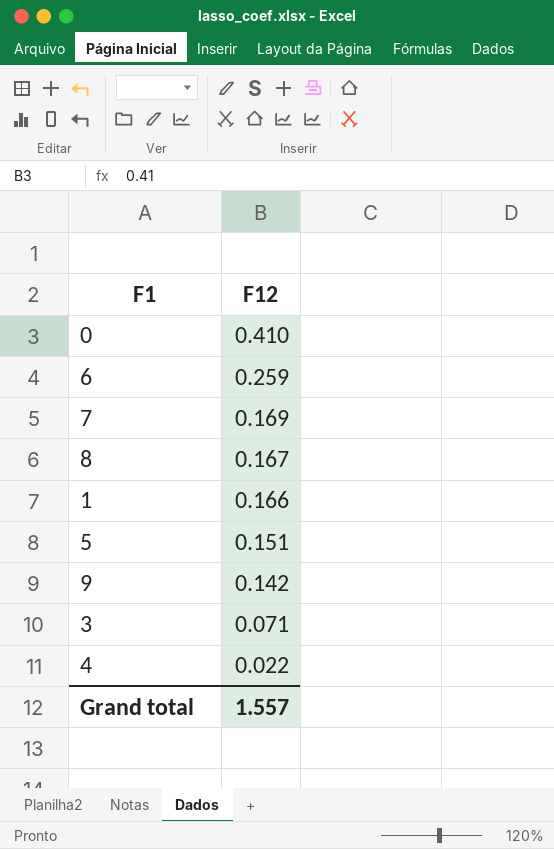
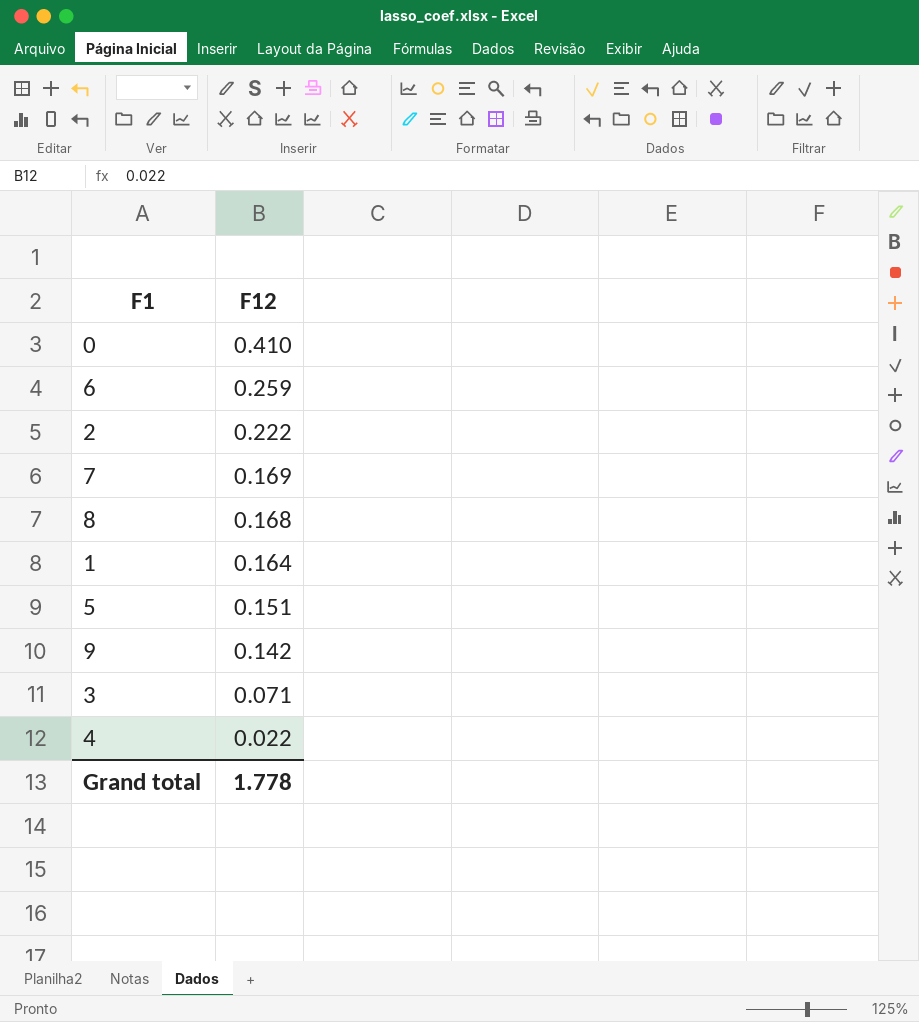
row 2: none -> 0.222
8 | F12: 0.167 -> 0.168
1 | F12: 0.166 -> 0.164
Grand total | F12: 1.557 -> 1.778

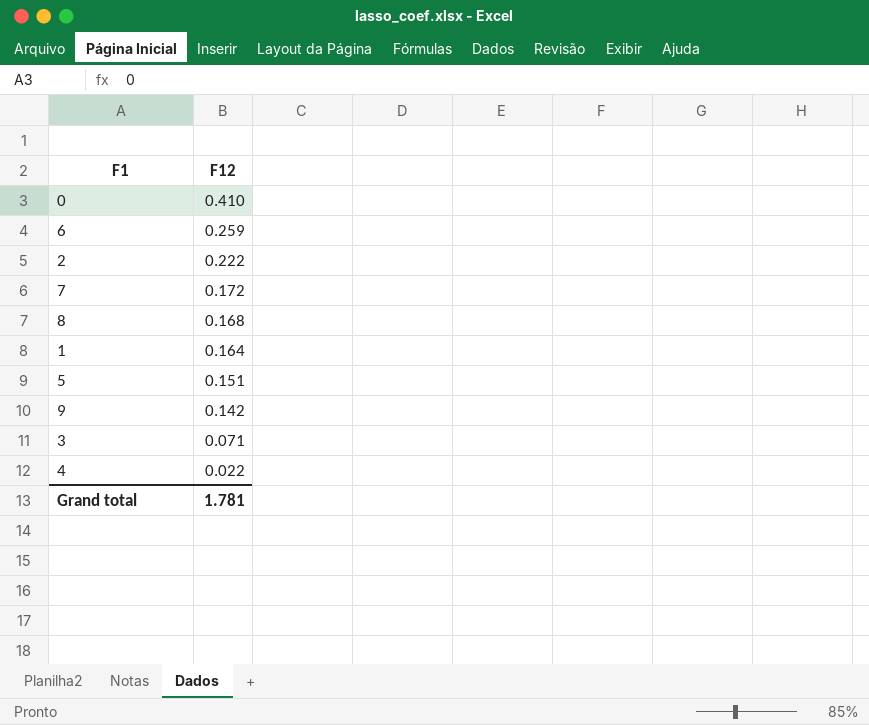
7 | F12: 0.169 -> 0.172
Grand total | F12: 1.778 -> 1.781

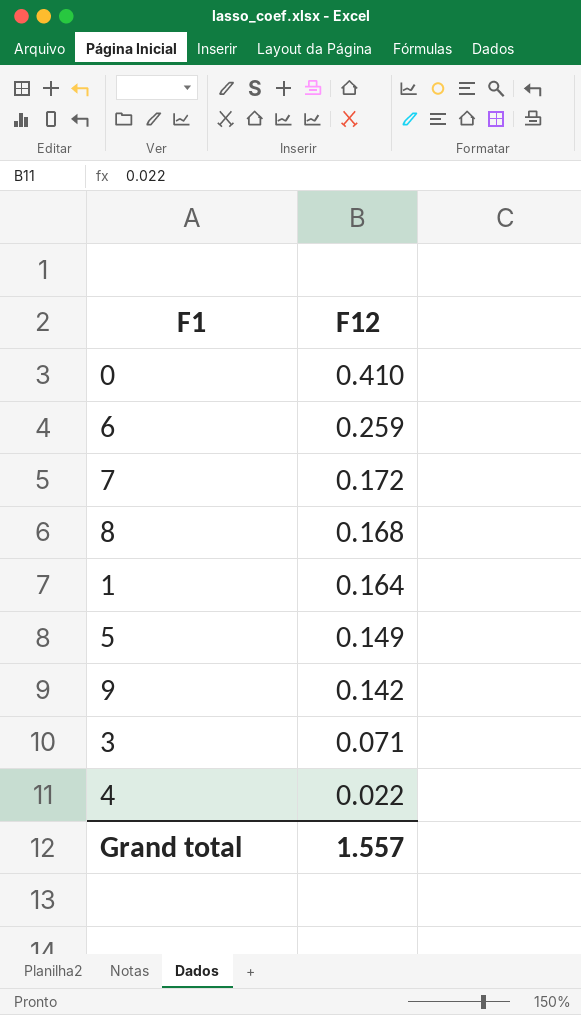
row 2: 0.222 -> none
5 | F12: 0.151 -> 0.149
Grand total | F12: 1.781 -> 1.557

